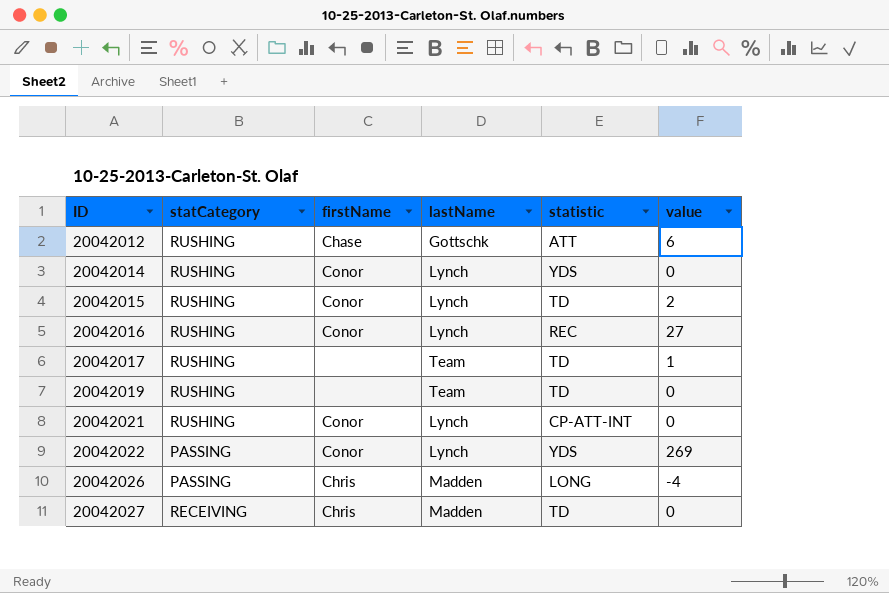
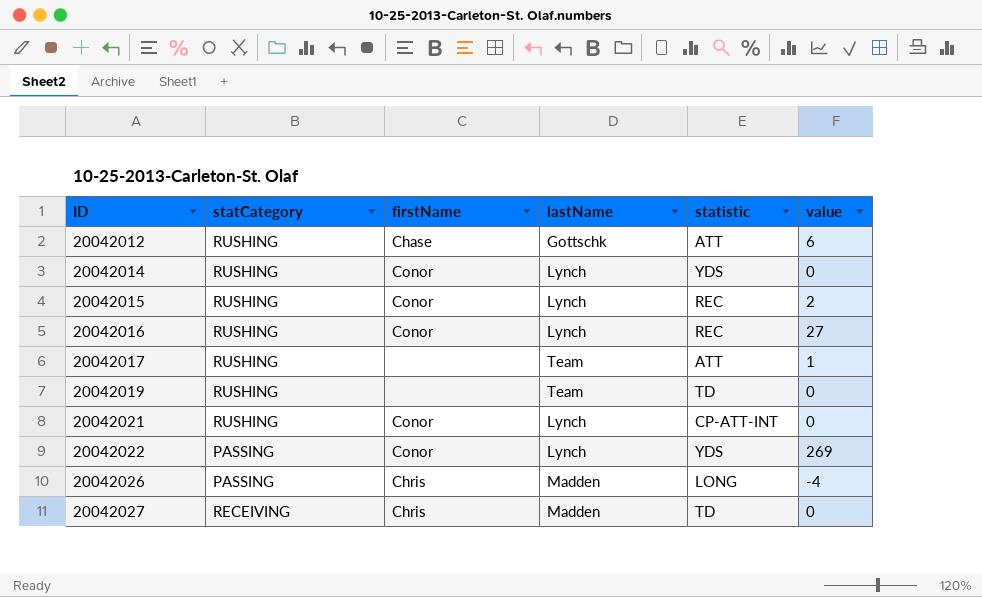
20042015 | statistic: TD -> REC
20042017 | statistic: TD -> ATT

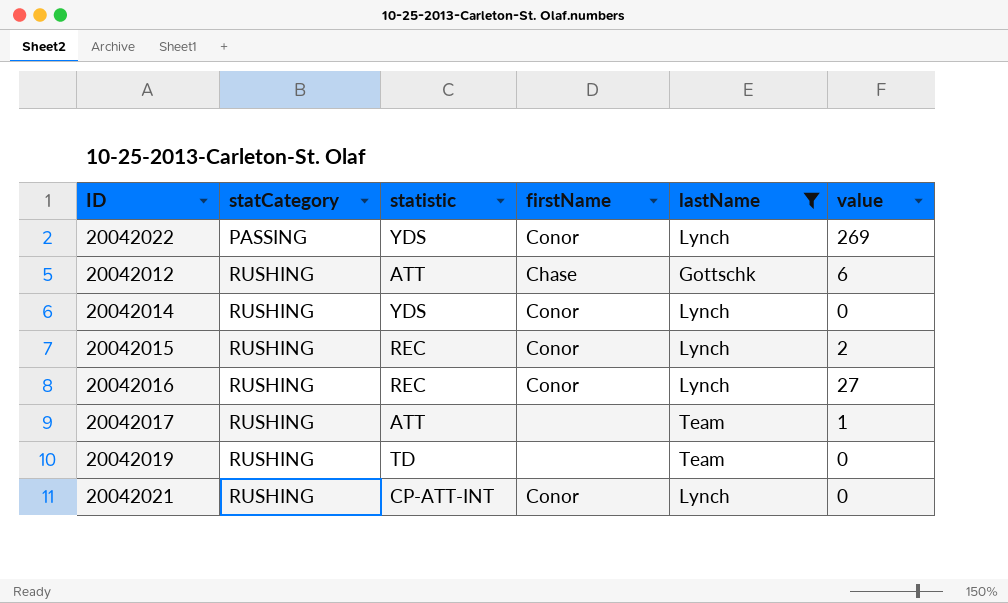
filter: none -> lastName != Madden
row order: ID ascending -> statCategory ascending
column statistic | position: 5 -> 3

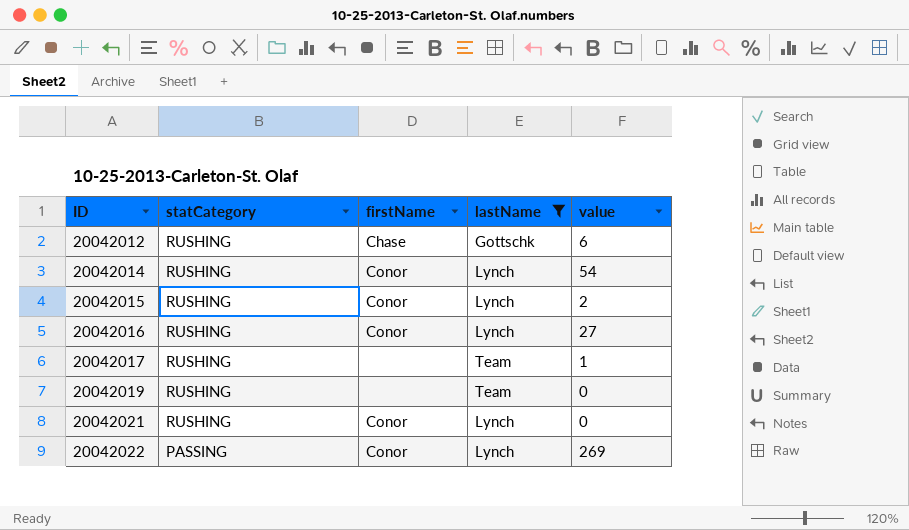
row order: statCategory ascending -> ID ascending
column statistic | position: 3 -> none
20042014 | value: 0 -> 54

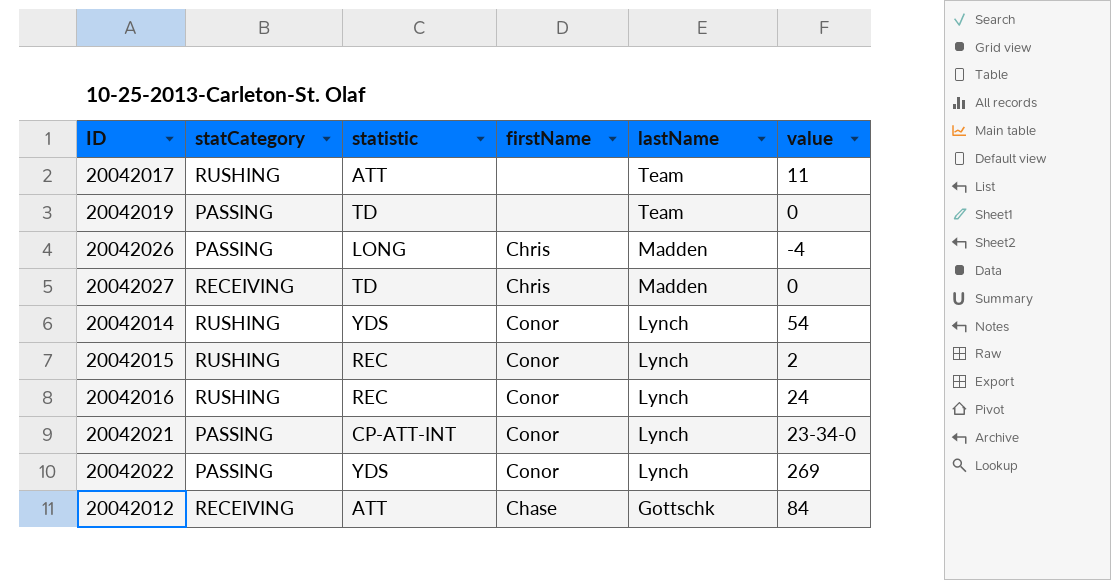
filter: lastName != Madden -> none
row order: ID ascending -> lastName descending
column statistic | position: none -> 3
20042017 | value: 1 -> 11
20042019 | statCategory: RUSHING -> PASSING
20042016 | value: 27 -> 24
20042021 | statCategory: RUSHING -> PASSING
20042021 | value: 0 -> 23-34-0
20042012 | statCategory: RUSHING -> RECEIVING
20042012 | value: 6 -> 84

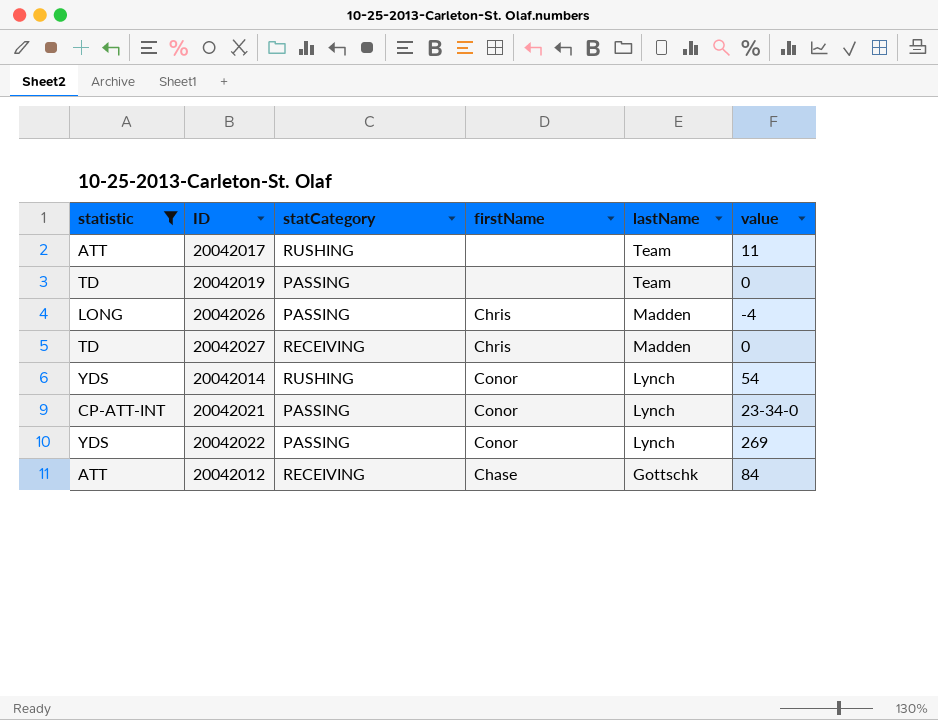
filter: none -> statistic != REC
column statistic | position: 3 -> 1

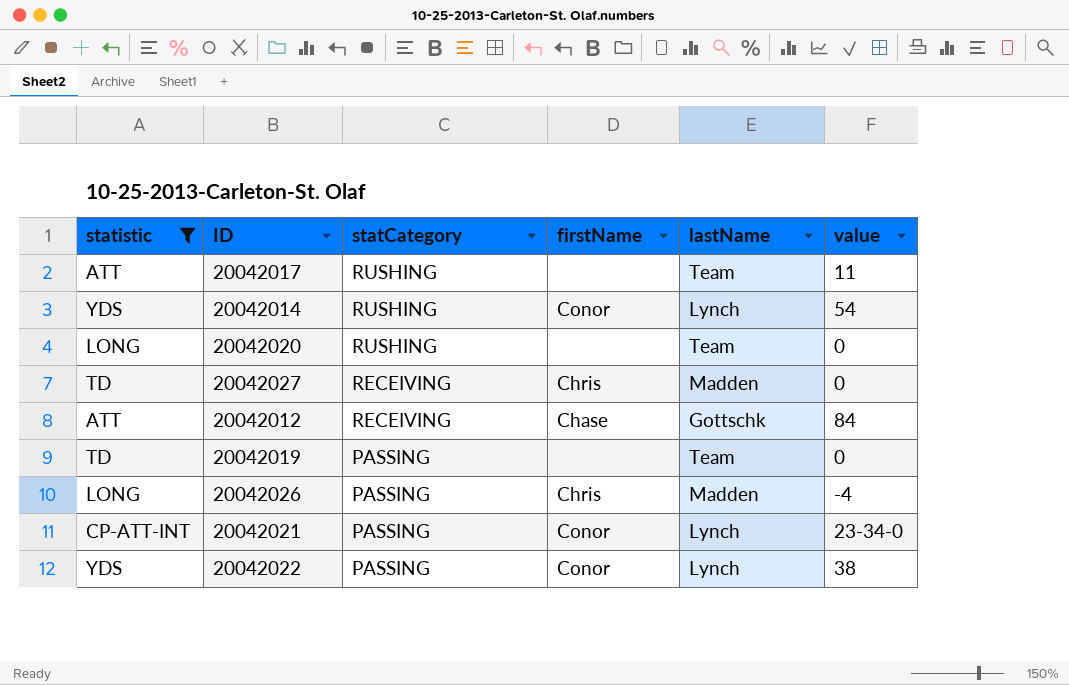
row order: lastName descending -> statCategory descending
row 20042020: none -> LONG | RUSHING | none | Team | 0
20042022 | value: 269 -> 38

